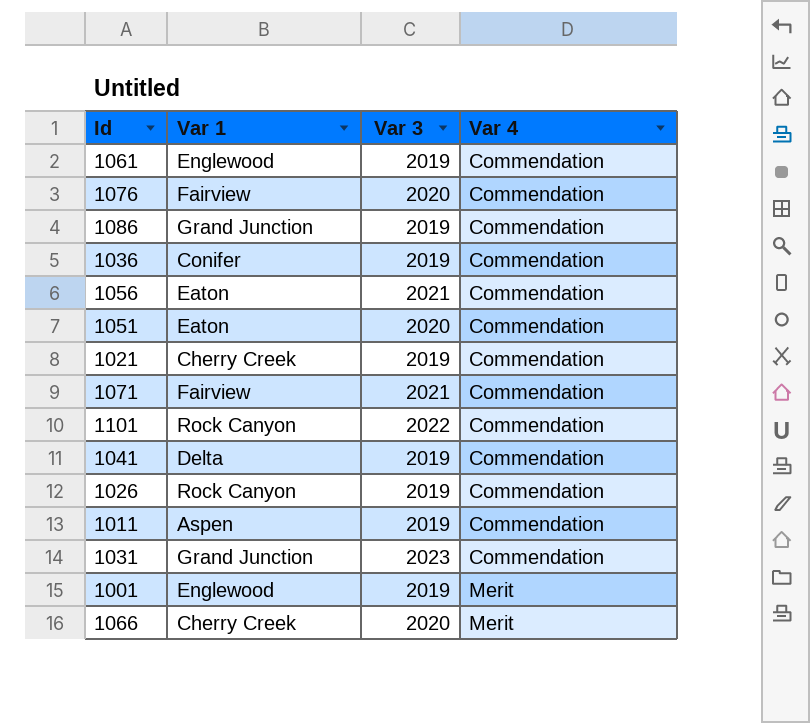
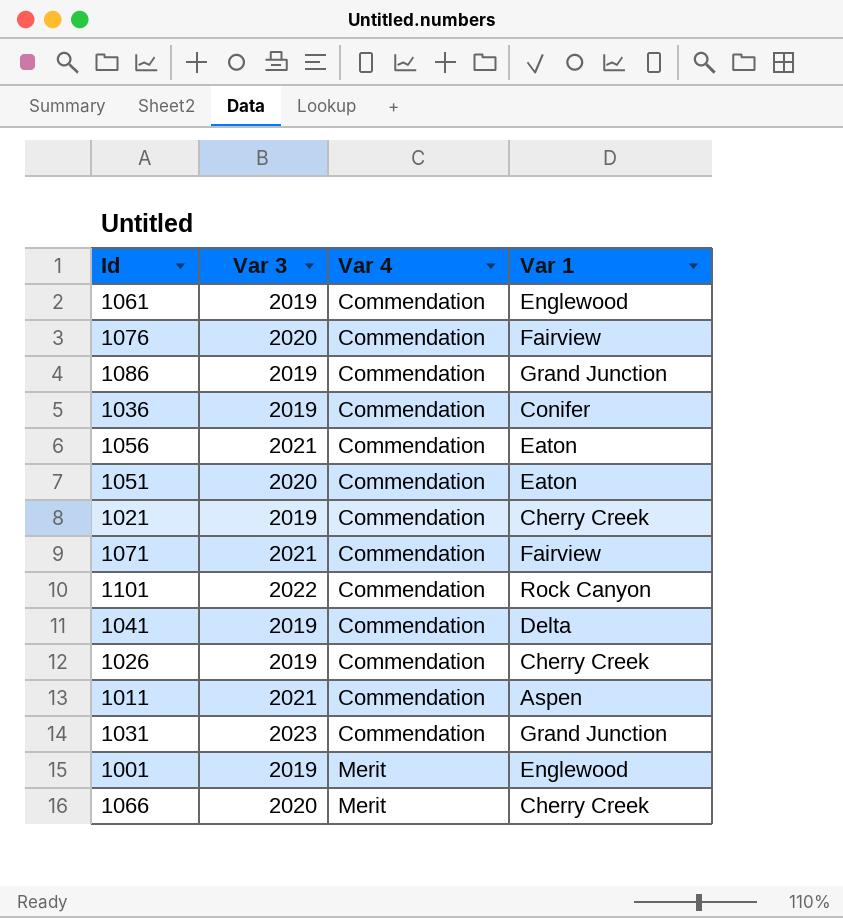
column Var 1 | position: 2 -> 4
1026 | Var 1: Rock Canyon -> Cherry Creek
1011 | Var 3: 2019 -> 2021

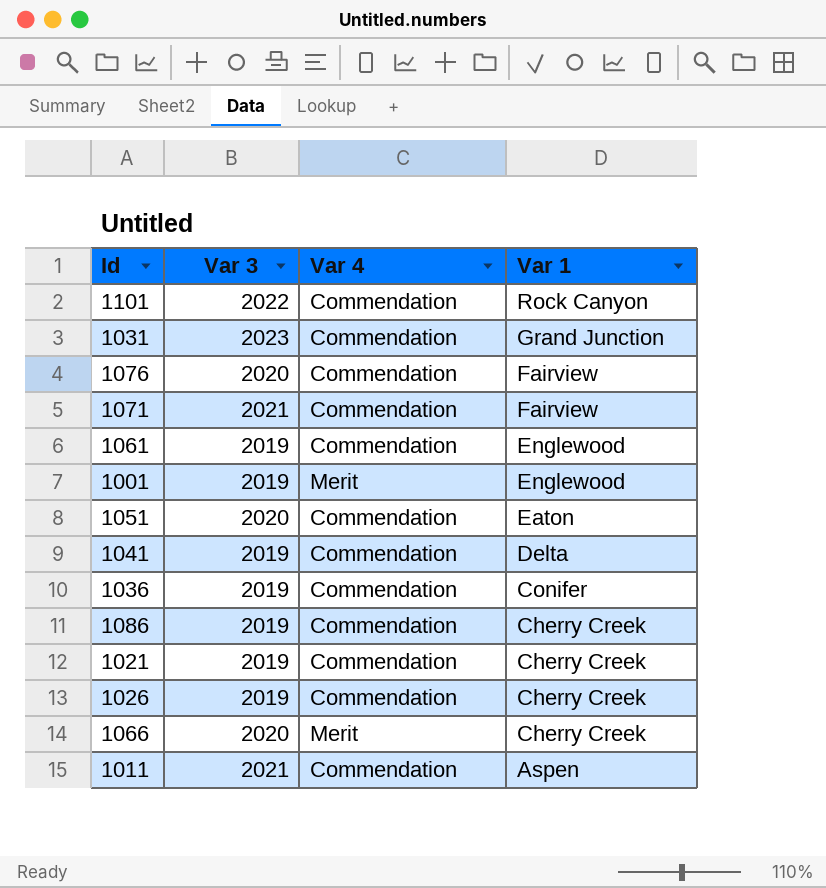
row order: Var 4 ascending -> Var 1 descending
row 1056: 2021 | Commendation | Eaton -> none
1086 | Var 1: Grand Junction -> Cherry Creek

